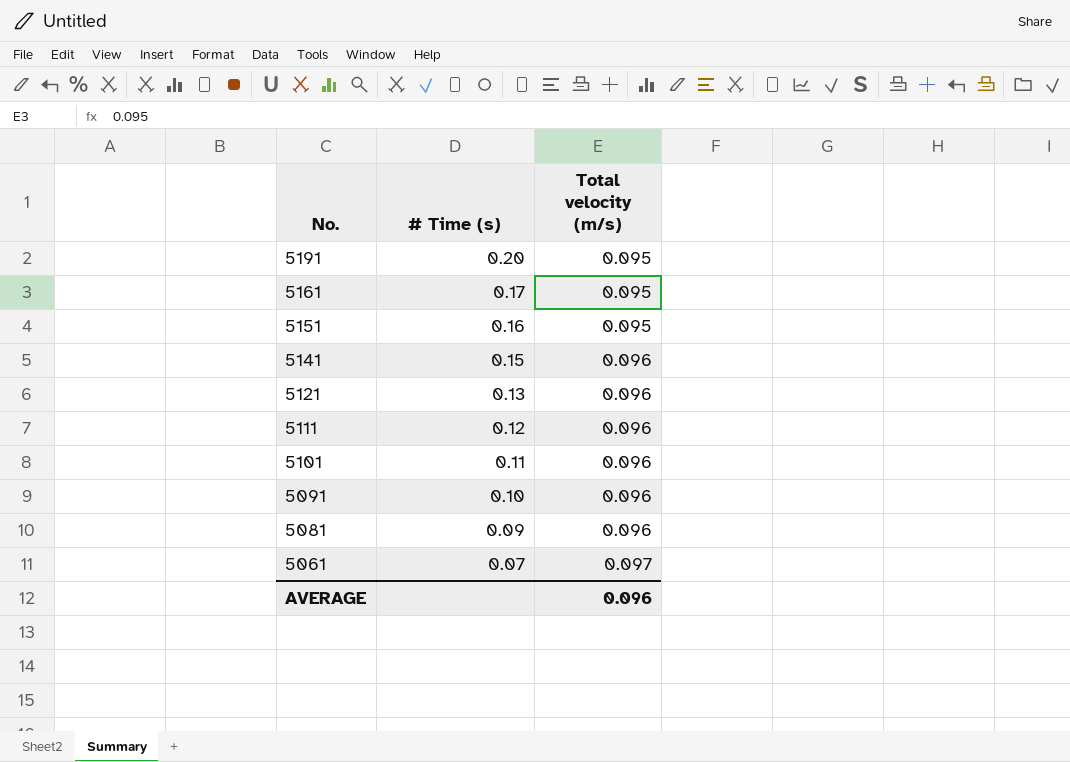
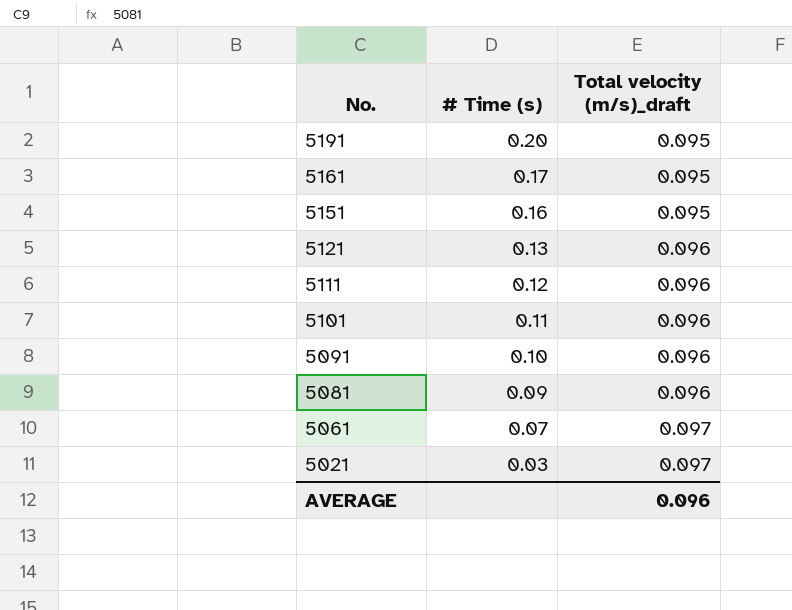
column name: Total velocity (m/s) -> Total velocity (m/s)_draft
row 5141: 0.15 | 0.096 -> none
row 5021: none -> 0.03 | 0.097

